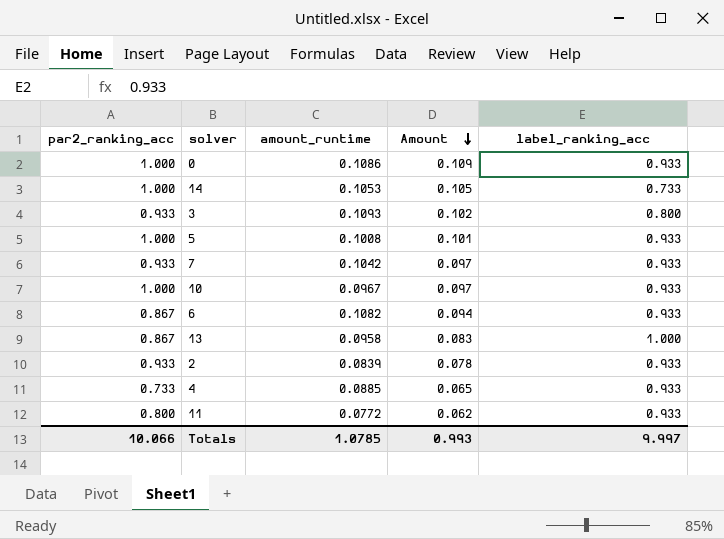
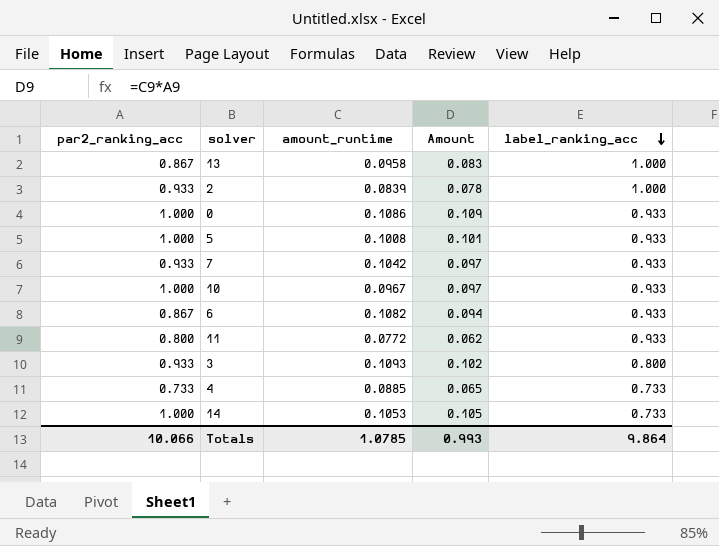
row order: Amount descending -> label_ranking_acc descending
2 | label_ranking_acc: 0.933 -> 1.000
4 | label_ranking_acc: 0.933 -> 0.733
Totals | label_ranking_acc: 9.997 -> 9.864

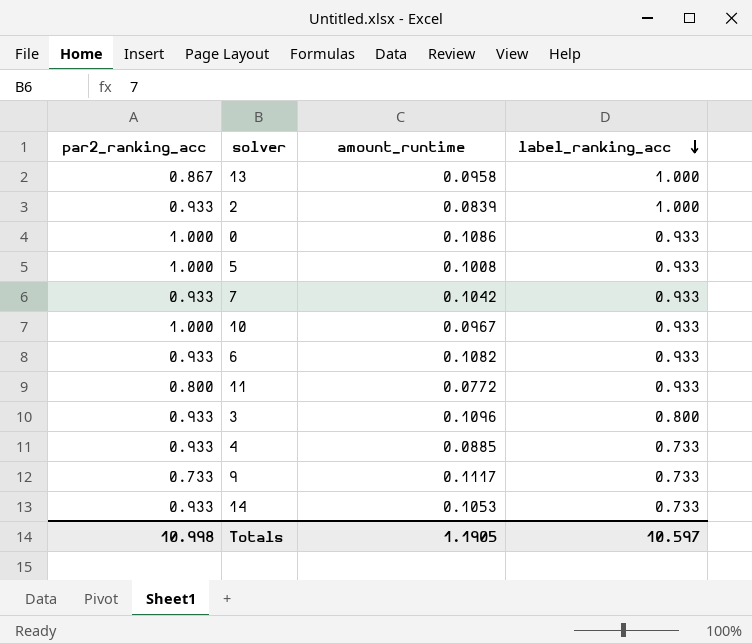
column Amount | formula: [par2_ranking_acc] * [amount_runtime] -> none
6 | par2_ranking_acc: 0.867 -> 0.933
3 | amount_runtime: 0.1093 -> 0.1096
4 | par2_ranking_acc: 0.733 -> 0.933
row 9: none -> 0.733 | 0.1117 | 0.733
14 | par2_ranking_acc: 1.000 -> 0.933
Totals | par2_ranking_acc: 10.066 -> 10.998
Totals | amount_runtime: 1.0785 -> 1.1905
Totals | label_ranking_acc: 9.864 -> 10.597

